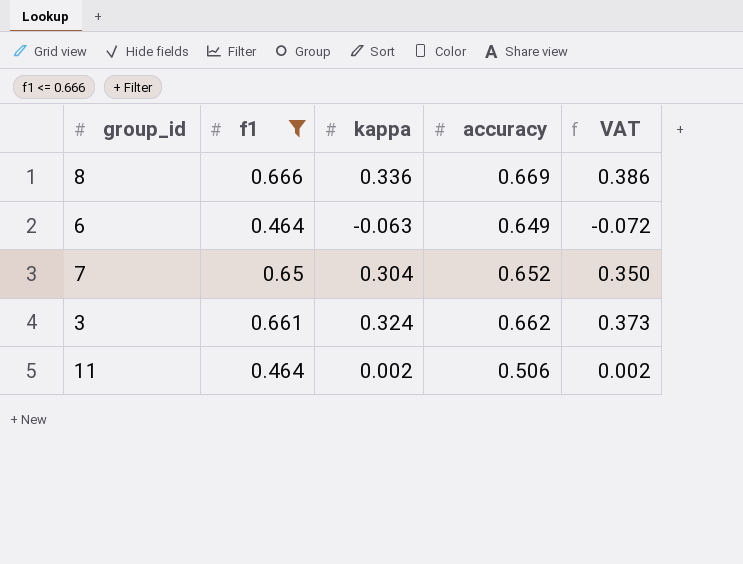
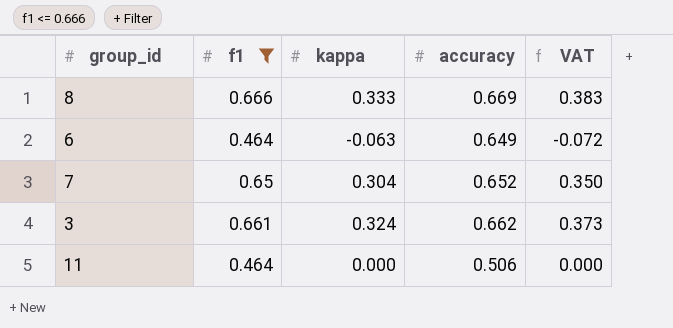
8 | kappa: 0.336 -> 0.333
8 | VAT: 0.386 -> 0.383
11 | kappa: 0.002 -> 0.000
11 | VAT: 0.002 -> 0.000

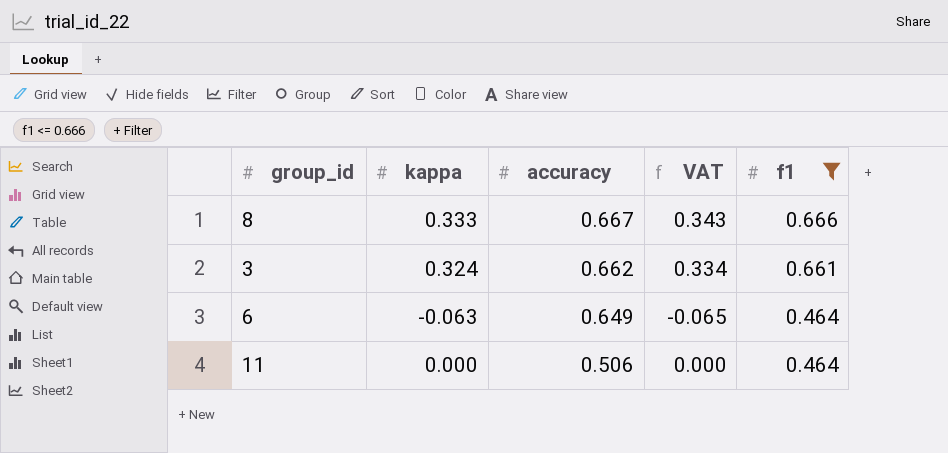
row order: none -> accuracy descending
column VAT | formula: [kappa] * 1.15 -> [kappa] * 1.03
column f1 | position: 2 -> 5
row 7: 0.65 | 0.304 | 0.652 | 0.350 -> none
8 | accuracy: 0.669 -> 0.667

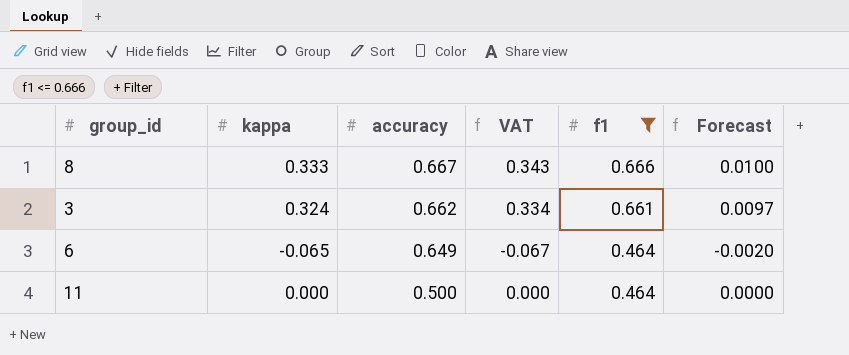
column Forecast | formula: none -> [kappa] * 0.03
6 | kappa: -0.063 -> -0.065
6 | VAT: -0.065 -> -0.067
11 | accuracy: 0.506 -> 0.500

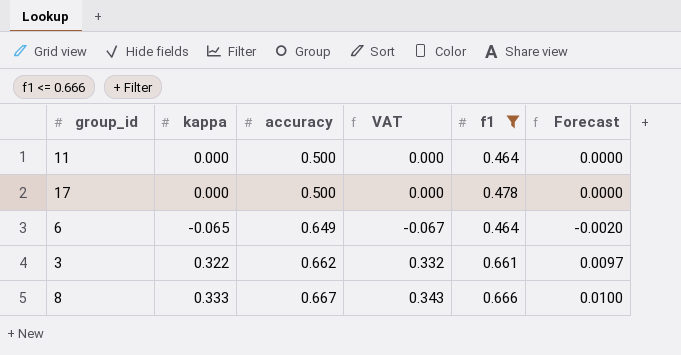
row order: accuracy descending -> accuracy ascending
row 17: none -> 0.000 | 0.500 | 0.000 | 0.478 | 0.0000
3 | kappa: 0.324 -> 0.322
3 | VAT: 0.334 -> 0.332

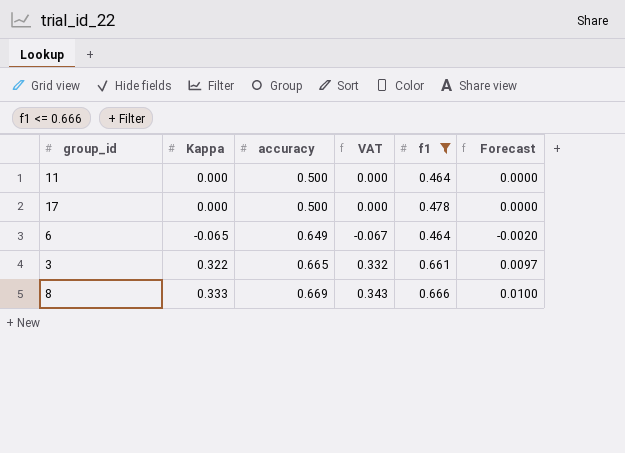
column name: kappa -> Kappa
3 | accuracy: 0.662 -> 0.665
8 | accuracy: 0.667 -> 0.669

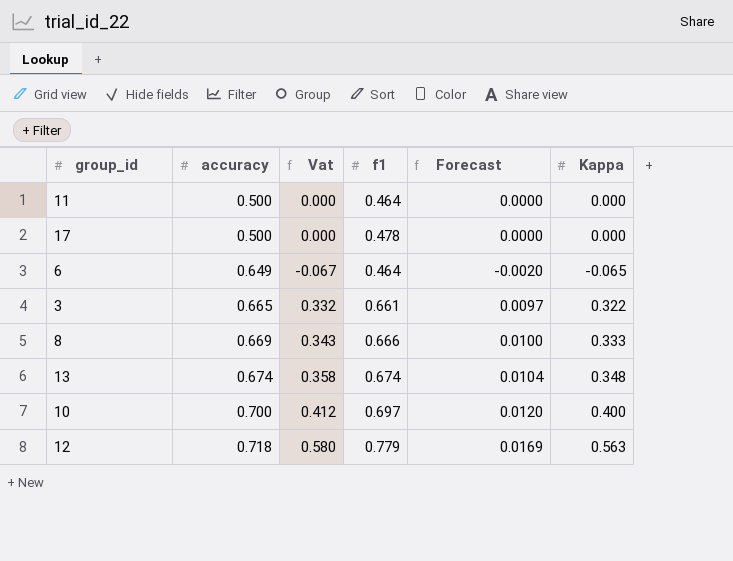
filter: f1 <= 0.666 -> none
column name: VAT -> Vat
column Kappa | position: 2 -> 6

